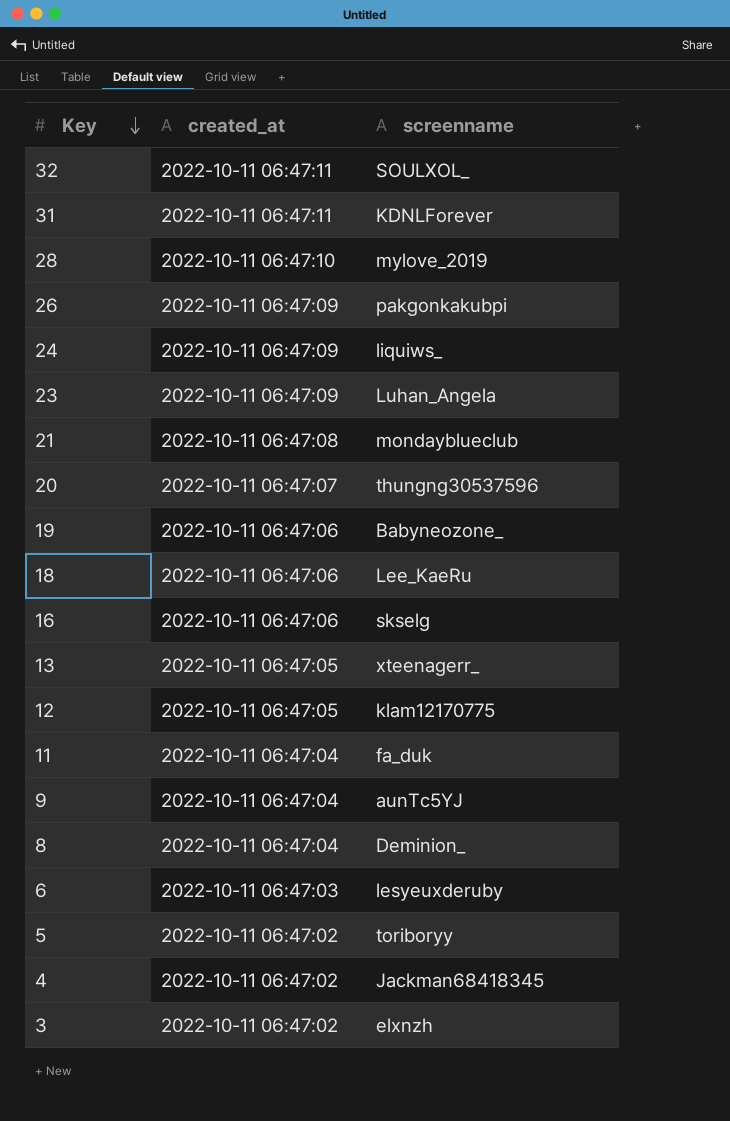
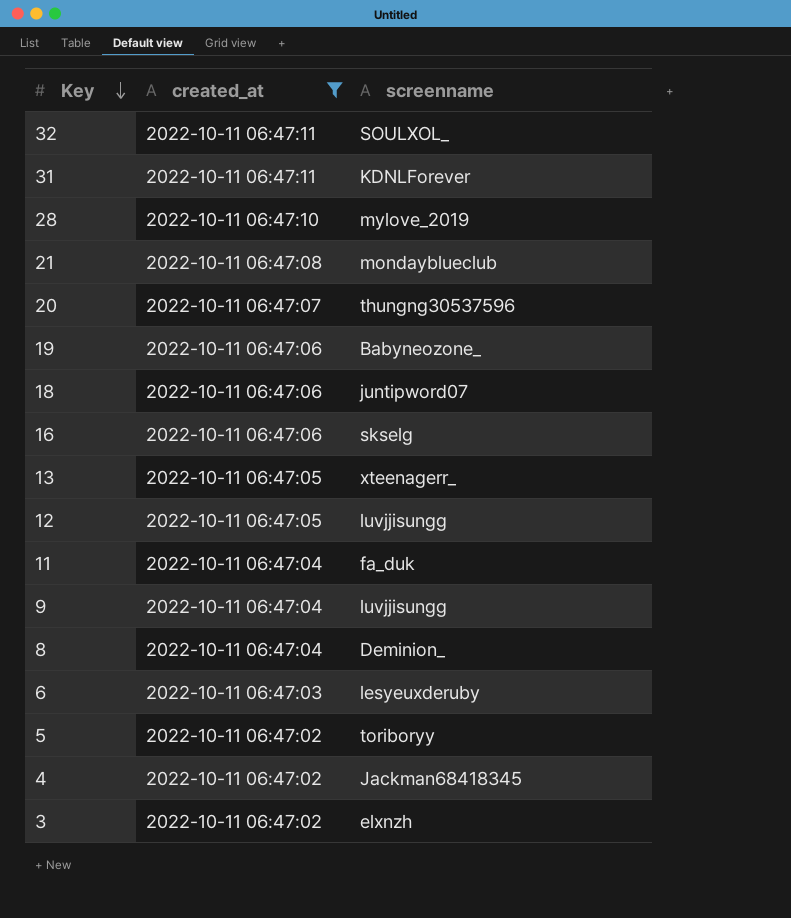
filter: none -> created_at != 2022-10-11 06:47:09
18 | screenname: Lee_KaeRu -> juntipword07
12 | screenname: klam12170775 -> luvjjisungg
9 | screenname: aunTc5YJ -> luvjjisungg

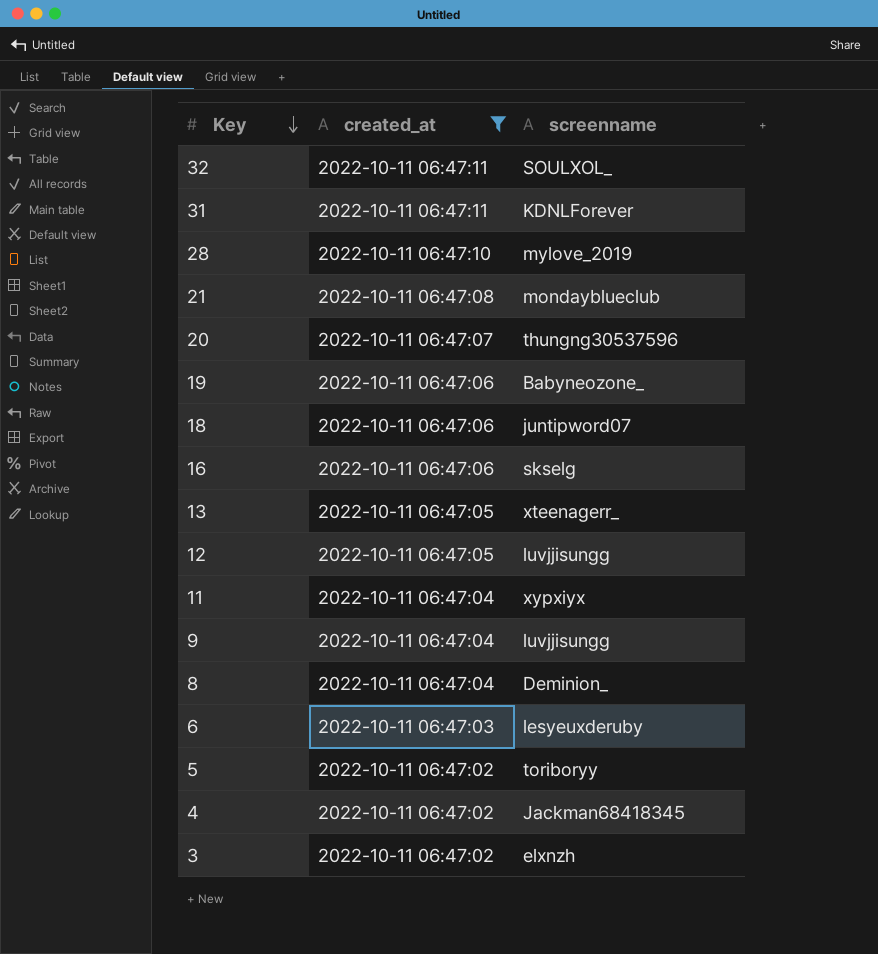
11 | screenname: fa_duk -> xypxiyx

